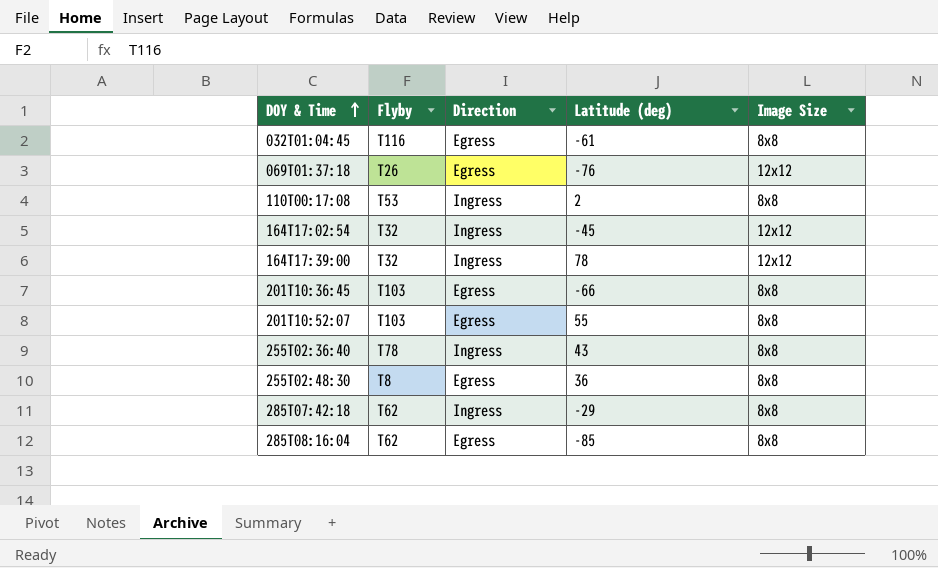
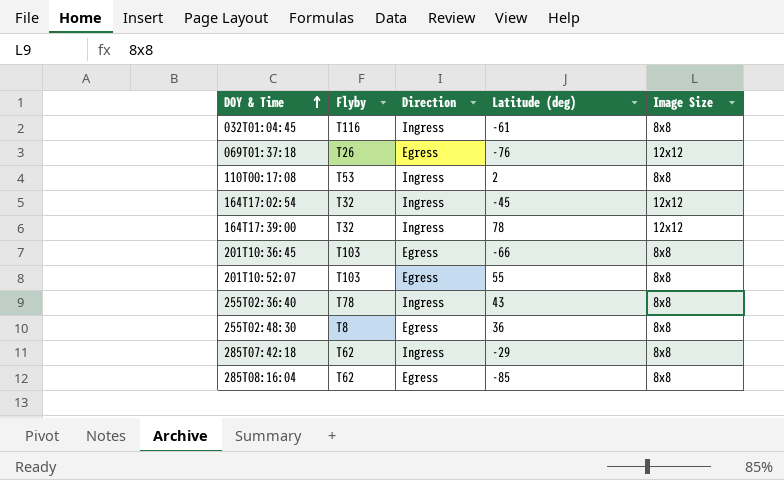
032T01:04:45 | Direction: Egress -> Ingress

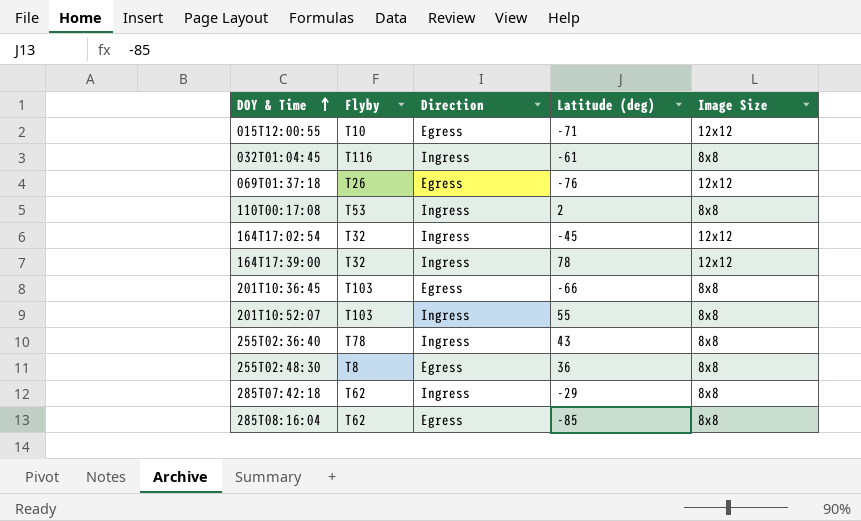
row 015T12:00:55: none -> T10 | Egress | -71 | 12x12
201T10:52:07 | Direction: Egress -> Ingress

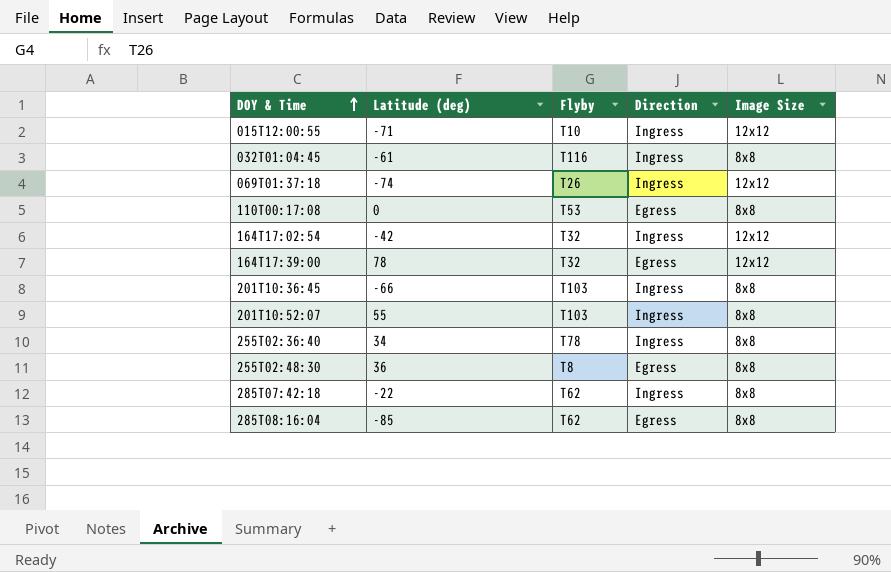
column Latitude (deg) | position: 4 -> 2
015T12:00:55 | Direction: Egress -> Ingress
069T01:37:18 | Latitude (deg): -76 -> -74
069T01:37:18 | Direction: Egress -> Ingress
110T00:17:08 | Latitude (deg): 2 -> 0
110T00:17:08 | Direction: Ingress -> Egress
164T17:02:54 | Latitude (deg): -45 -> -42
164T17:39:00 | Direction: Ingress -> Egress
201T10:36:45 | Direction: Egress -> Ingress
255T02:36:40 | Latitude (deg): 43 -> 34
285T07:42:18 | Latitude (deg): -29 -> -22

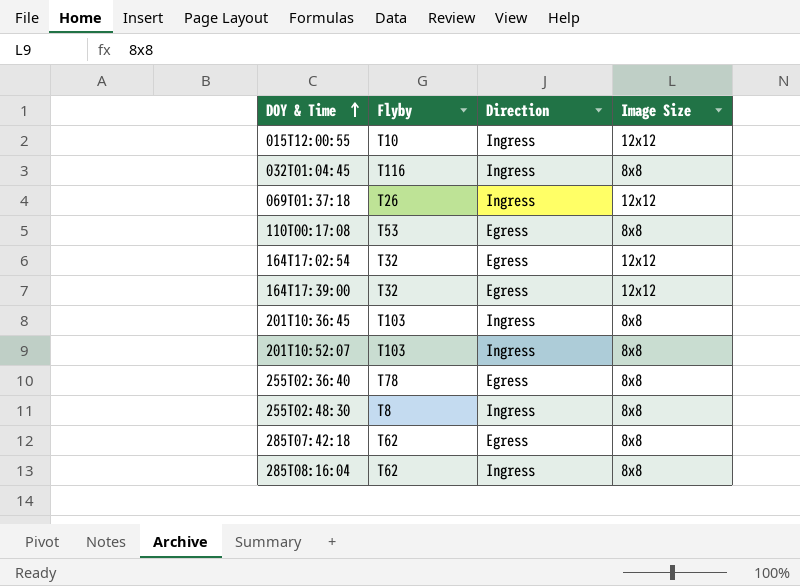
column Latitude (deg) | position: 2 -> none
164T17:02:54 | Direction: Ingress -> Egress
255T02:36:40 | Direction: Ingress -> Egress
255T02:48:30 | Direction: Egress -> Ingress
285T07:42:18 | Direction: Ingress -> Egress
285T08:16:04 | Direction: Egress -> Ingress

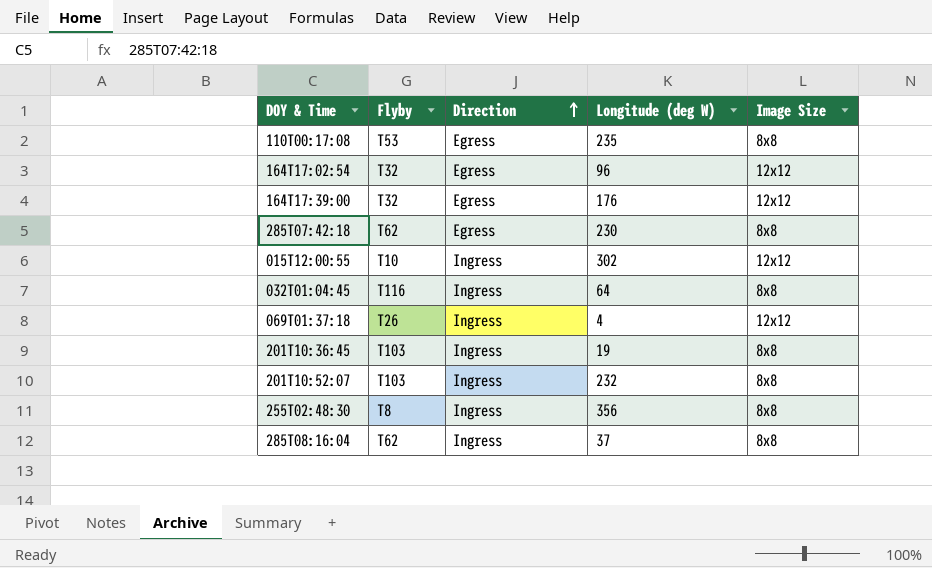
row order: DOY & Time ascending -> Direction ascending
column Longitude (deg W) | position: none -> 4
row 255T02:36:40: T78 | Egress | 8x8 -> none

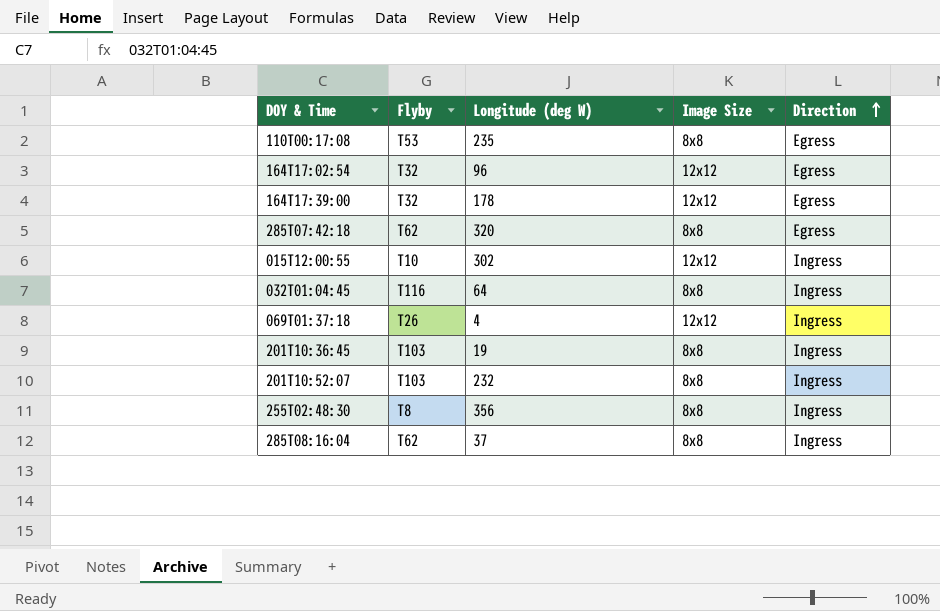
column Direction | position: 3 -> 5
164T17:39:00 | Longitude (deg W): 176 -> 178
285T07:42:18 | Longitude (deg W): 230 -> 320

